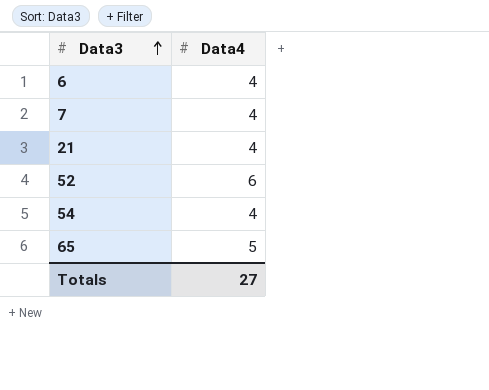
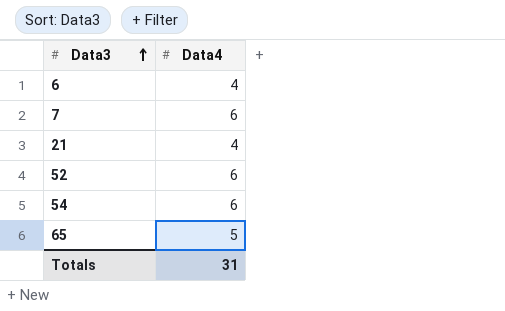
7 | Data4: 4 -> 6
54 | Data4: 4 -> 6
Totals | Data4: 27 -> 31

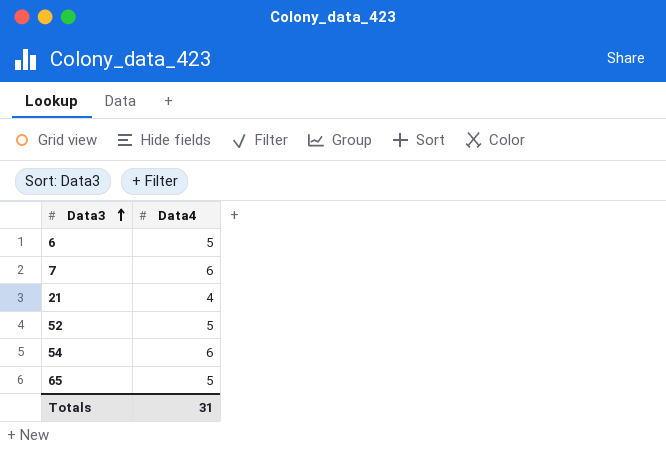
6 | Data4: 4 -> 5
52 | Data4: 6 -> 5

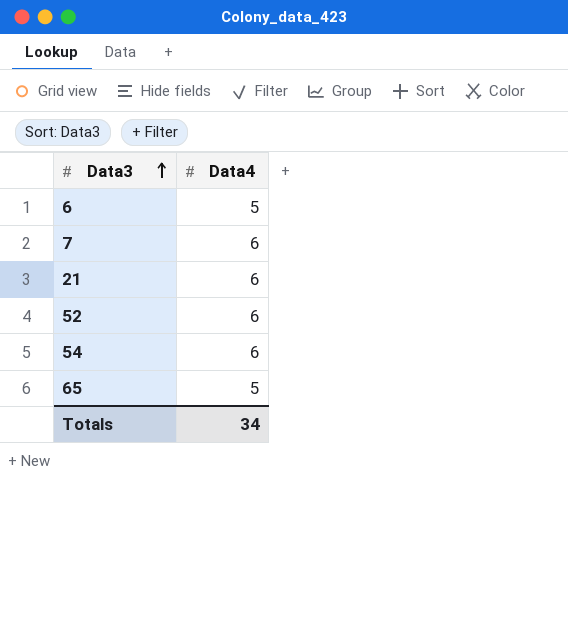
21 | Data4: 4 -> 6
52 | Data4: 5 -> 6
Totals | Data4: 31 -> 34

